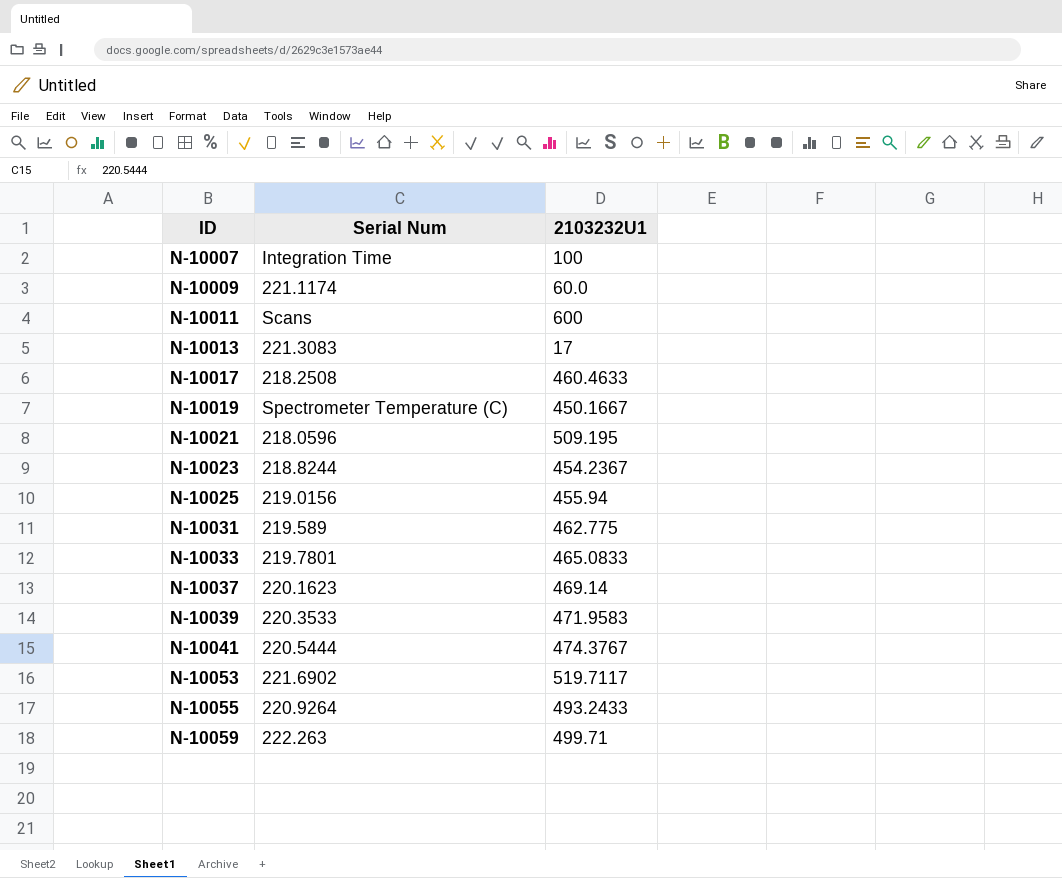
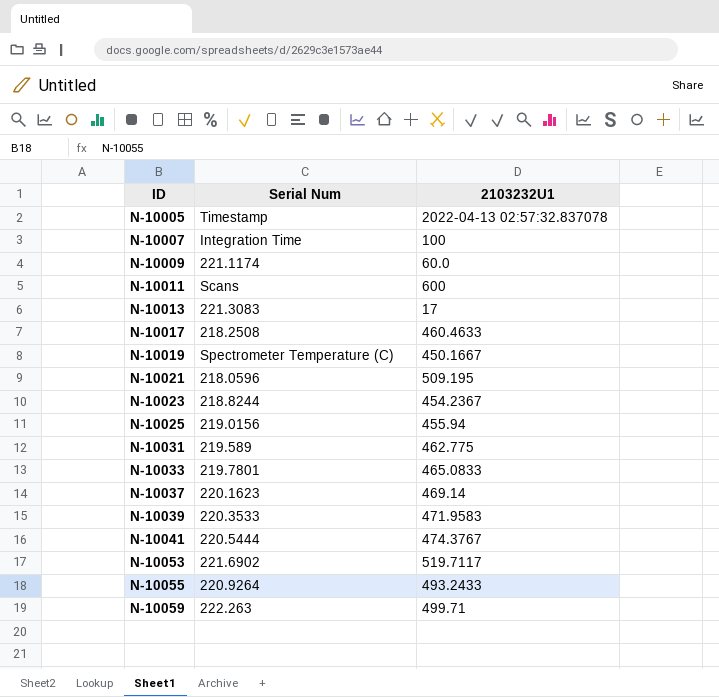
row N-10005: none -> Timestamp | 2022-04-13 02:57:32.837078

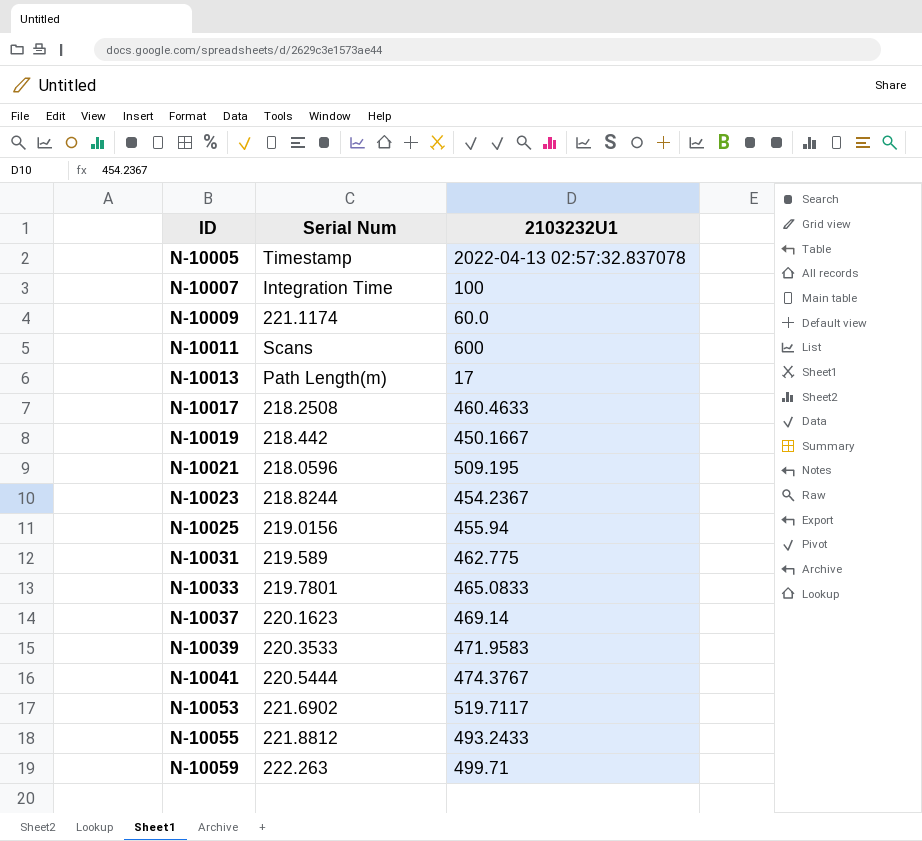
N-10013 | Serial Num: 221.3083 -> Path Length(m)
N-10019 | Serial Num: Spectrometer Temperature (C) -> 218.442
N-10055 | Serial Num: 220.9264 -> 221.8812

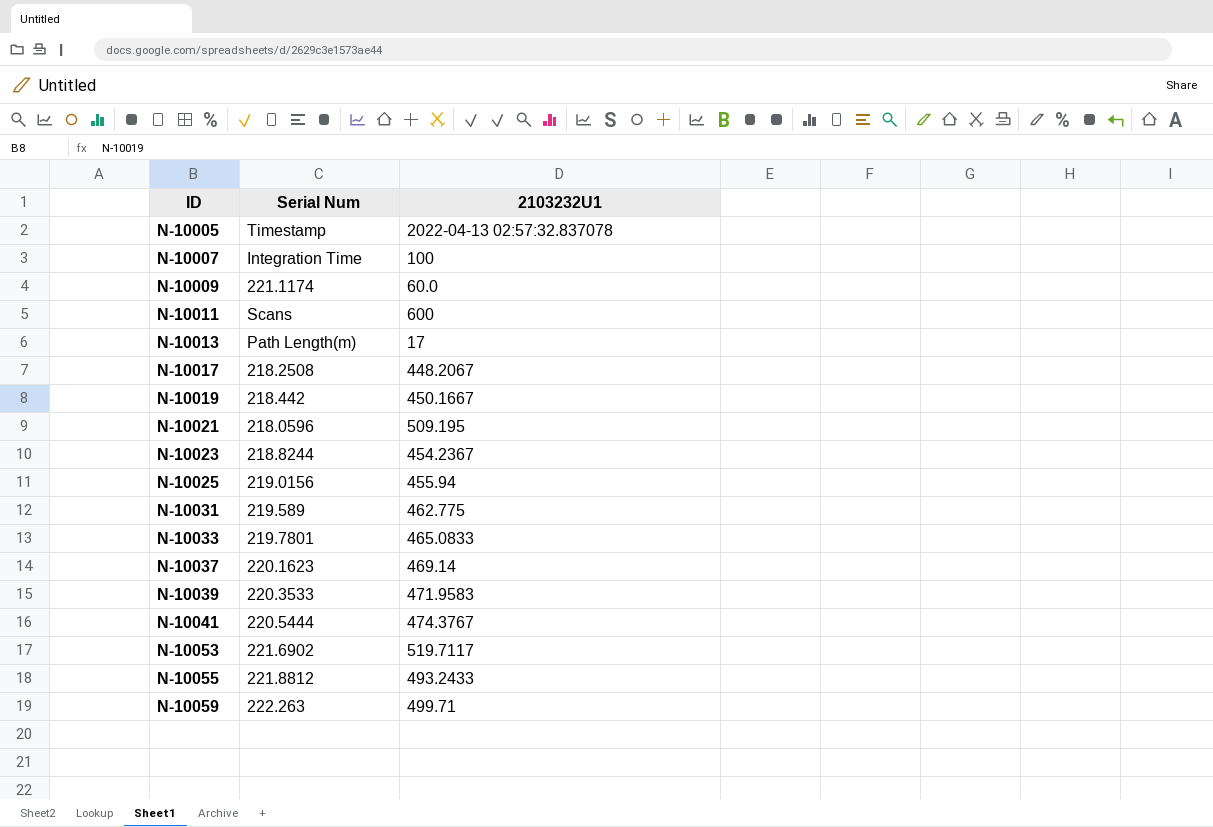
N-10017 | 2103232U1: 460.4633 -> 448.2067

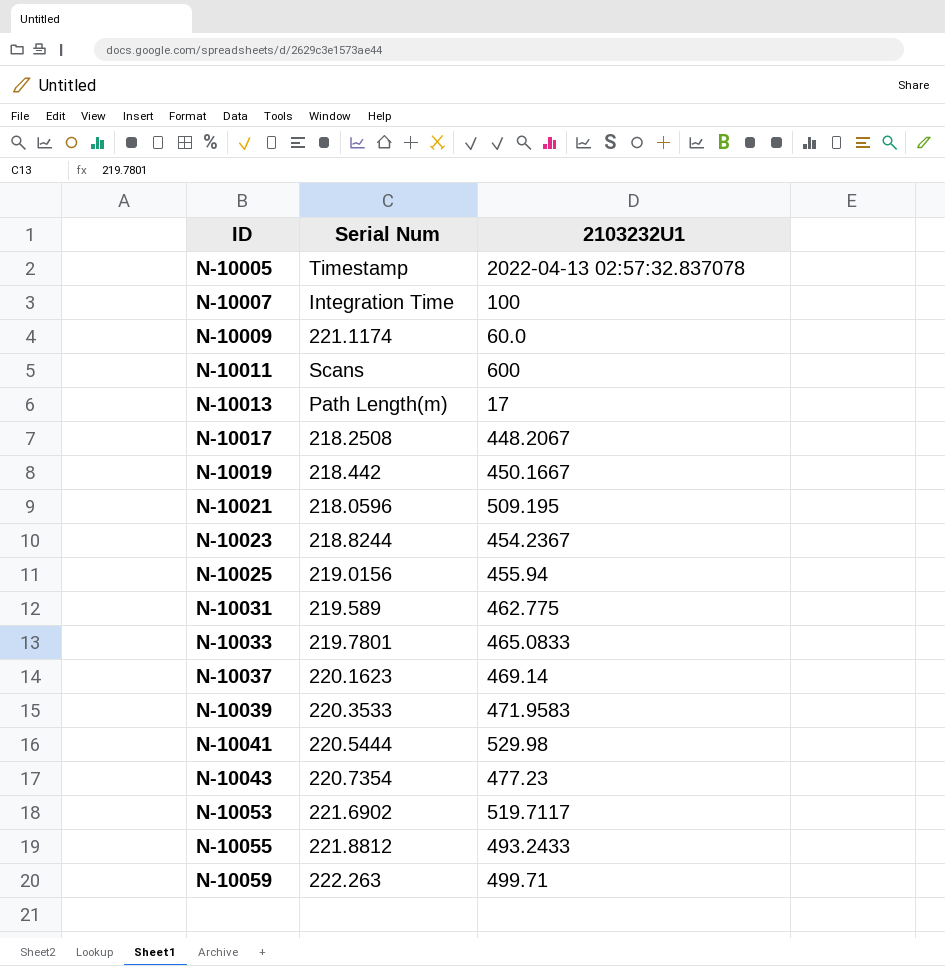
N-10041 | 2103232U1: 474.3767 -> 529.98
row N-10043: none -> 220.7354 | 477.23

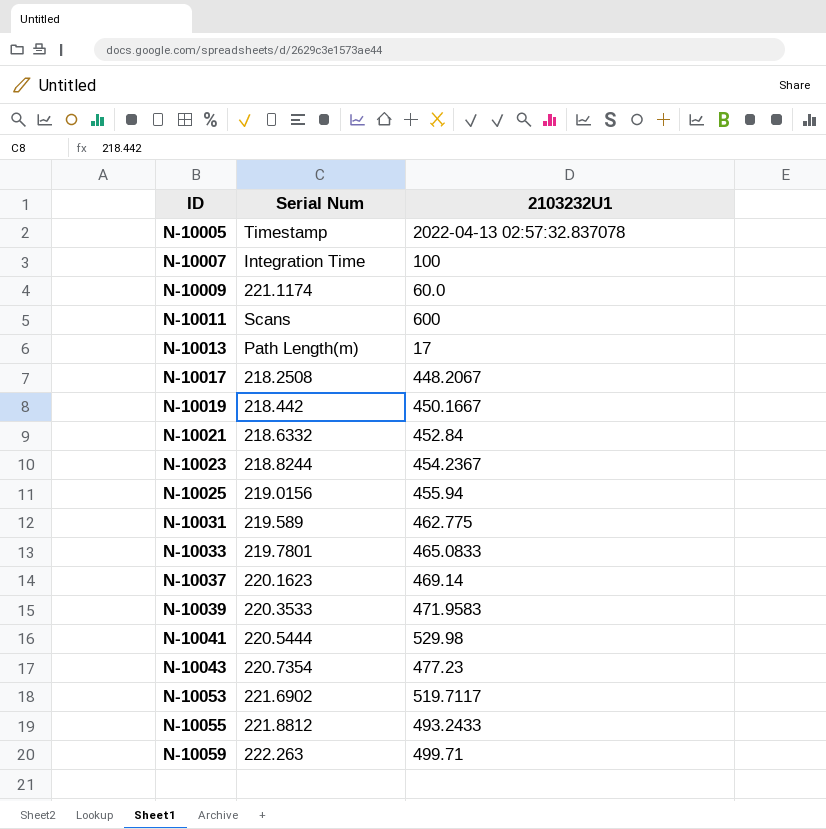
N-10021 | Serial Num: 218.0596 -> 218.6332
N-10021 | 2103232U1: 509.195 -> 452.84

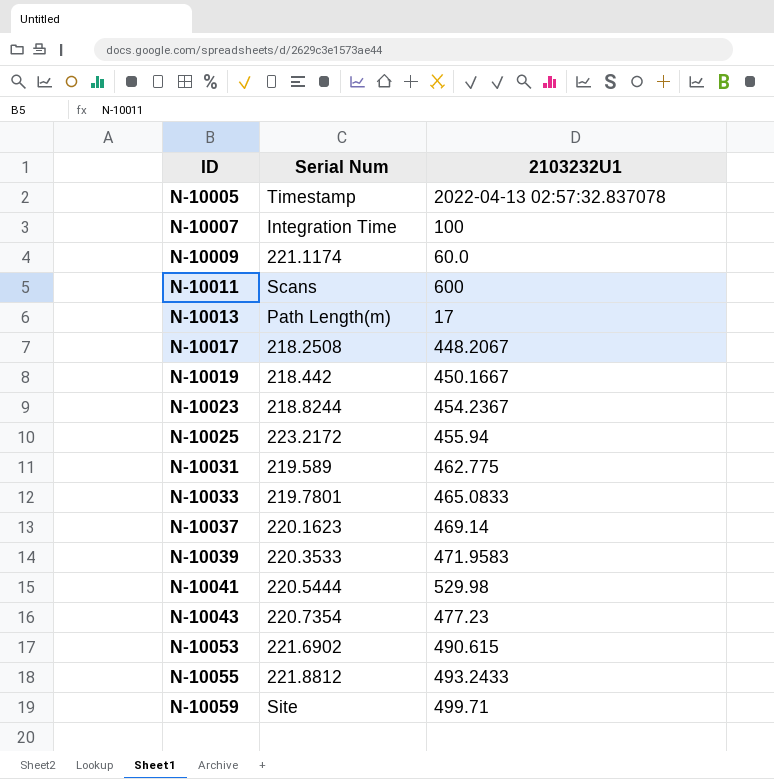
row N-10021: 218.6332 | 452.84 -> none
N-10025 | Serial Num: 219.0156 -> 223.2172
N-10053 | 2103232U1: 519.7117 -> 490.615
N-10059 | Serial Num: 222.263 -> Site

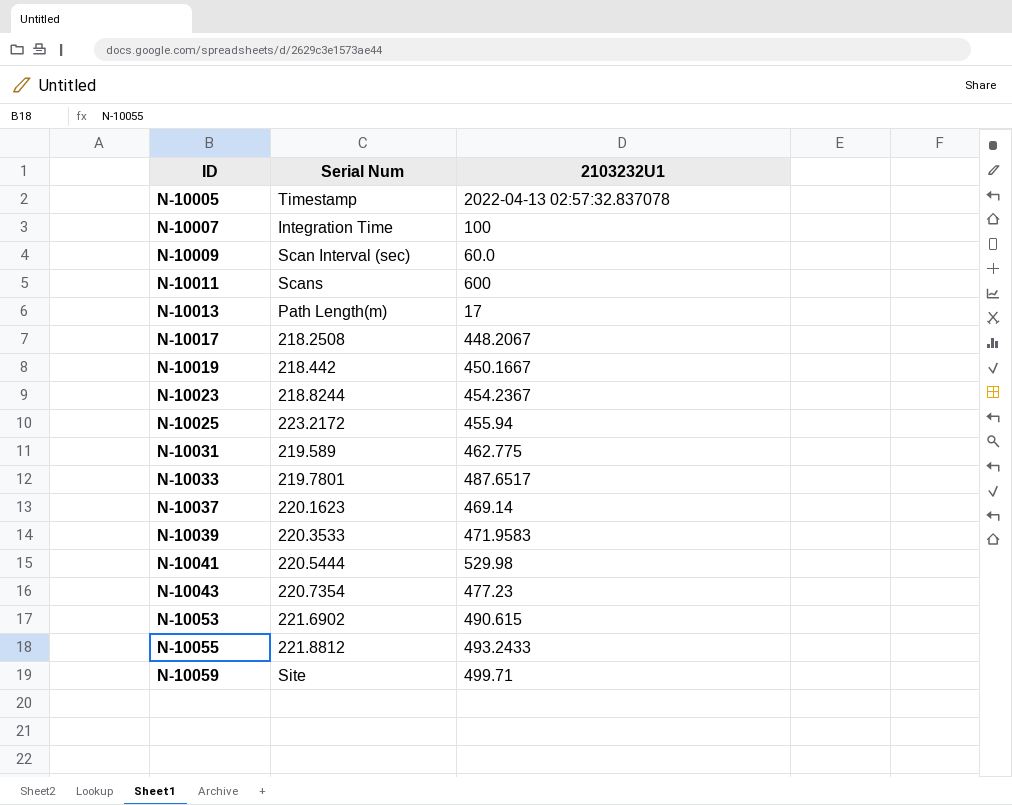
N-10009 | Serial Num: 221.1174 -> Scan Interval (sec)
N-10033 | 2103232U1: 465.0833 -> 487.6517

